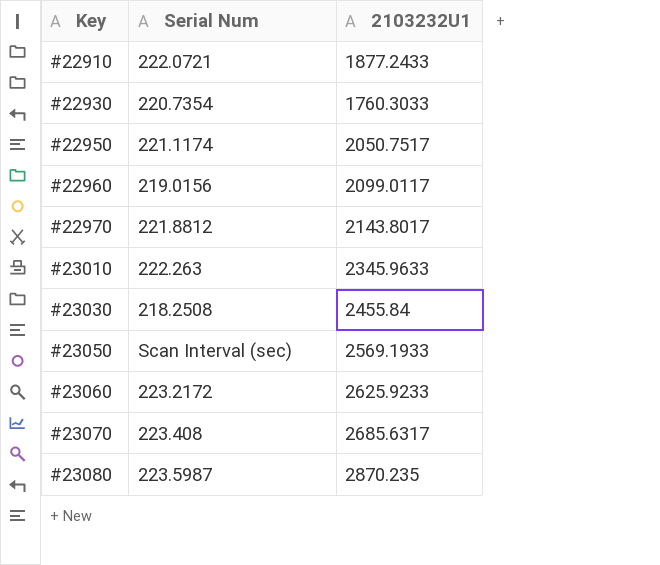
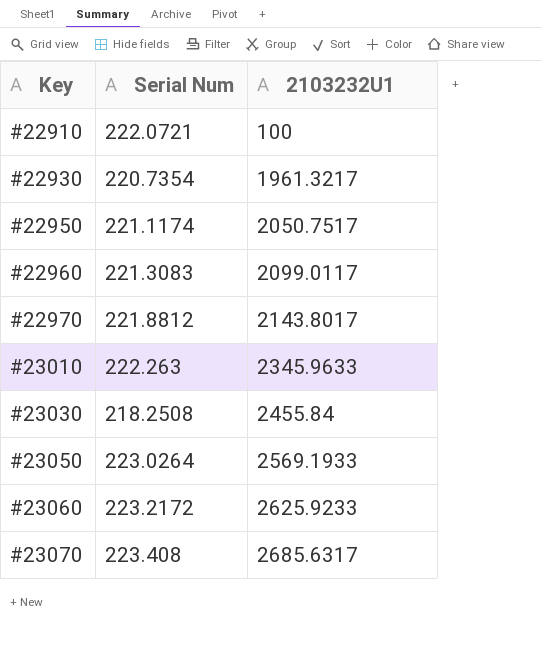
row #23080: 223.5987 | 2870.235 -> none
#22910 | 2103232U1: 1877.2433 -> 100
#22930 | 2103232U1: 1760.3033 -> 1961.3217
#22960 | Serial Num: 219.0156 -> 221.3083
#23050 | Serial Num: Scan Interval (sec) -> 223.0264

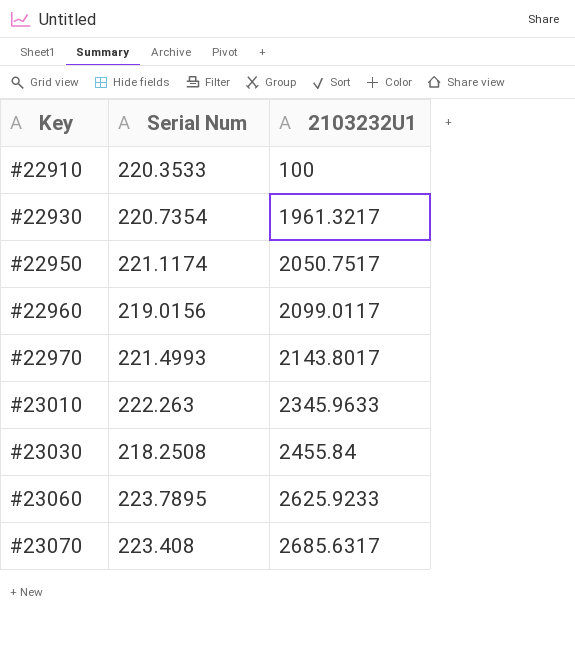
row #23050: 223.0264 | 2569.1933 -> none
#22910 | Serial Num: 222.0721 -> 220.3533
#22960 | Serial Num: 221.3083 -> 219.0156
#22970 | Serial Num: 221.8812 -> 221.4993
#23060 | Serial Num: 223.2172 -> 223.7895

